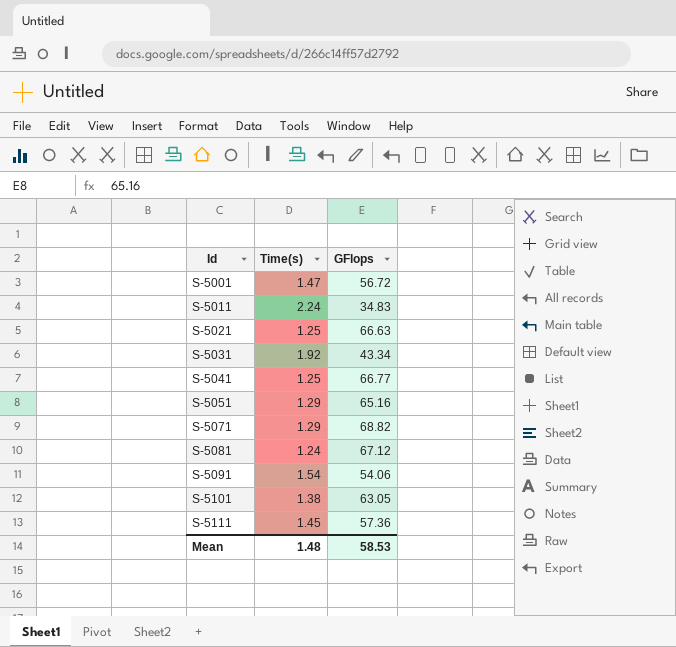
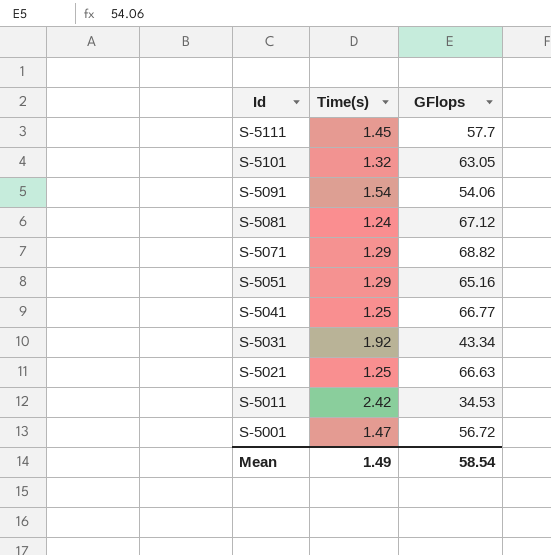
row order: Id ascending -> Id descending
S-5111 | GFlops: 57.36 -> 57.7
S-5101 | Time(s): 1.38 -> 1.32
S-5011 | Time(s): 2.24 -> 2.42
S-5011 | GFlops: 34.83 -> 34.53
Mean | Time(s): 1.48 -> 1.49
Mean | GFlops: 58.53 -> 58.54

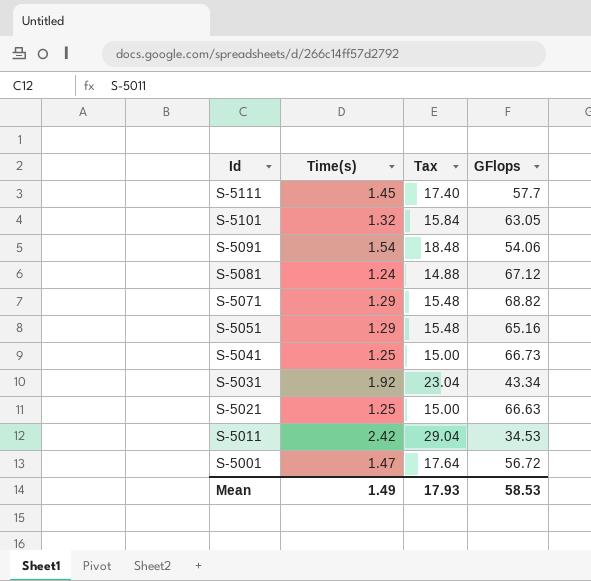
column Tax | formula: none -> [Time(s)] * 12
S-5041 | GFlops: 66.77 -> 66.73
Mean | GFlops: 58.54 -> 58.53

